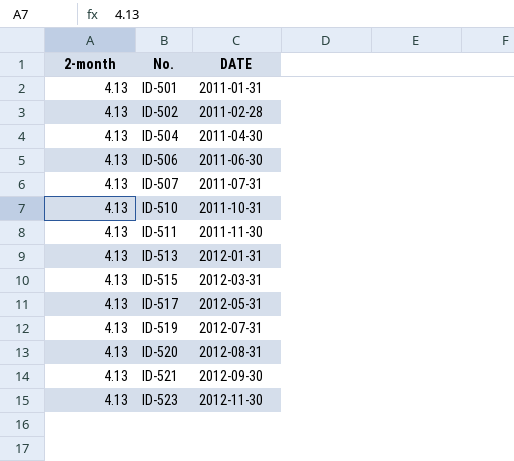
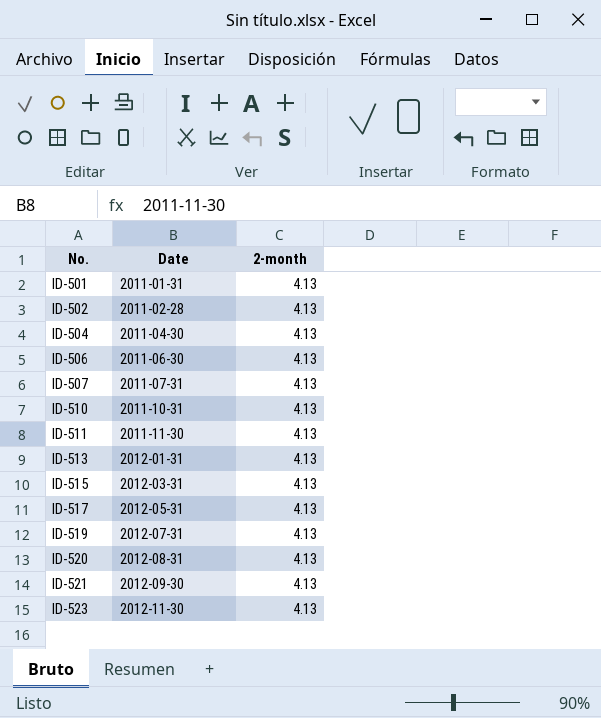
column name: DATE -> Date
column 2-month | position: 1 -> 3

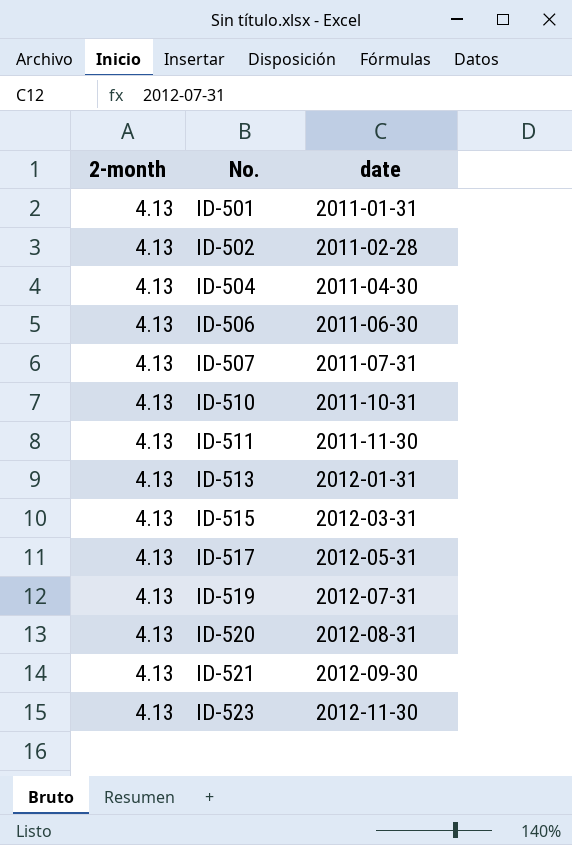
column 2-month | position: 3 -> 1
column name: Date -> date

